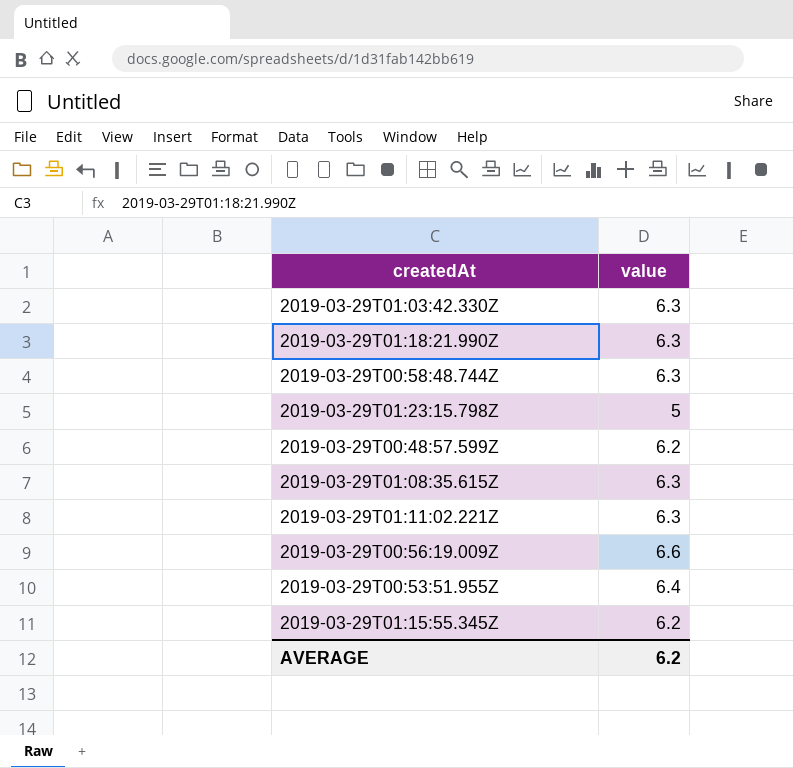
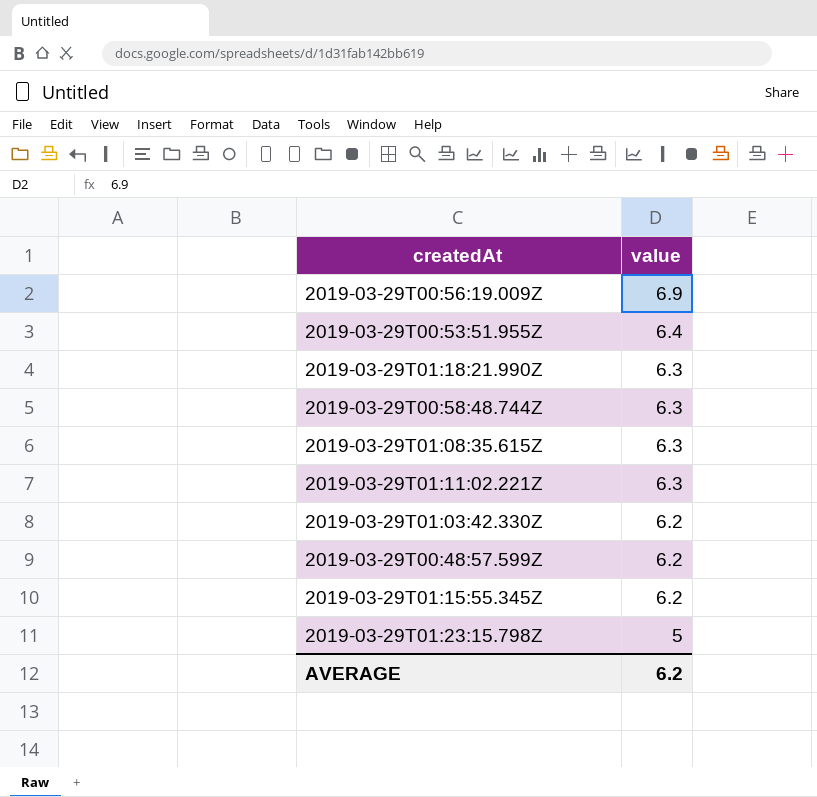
row order: none -> value descending
2019-03-29T00:56:19.009Z | value: 6.6 -> 6.9
2019-03-29T01:03:42.330Z | value: 6.3 -> 6.2

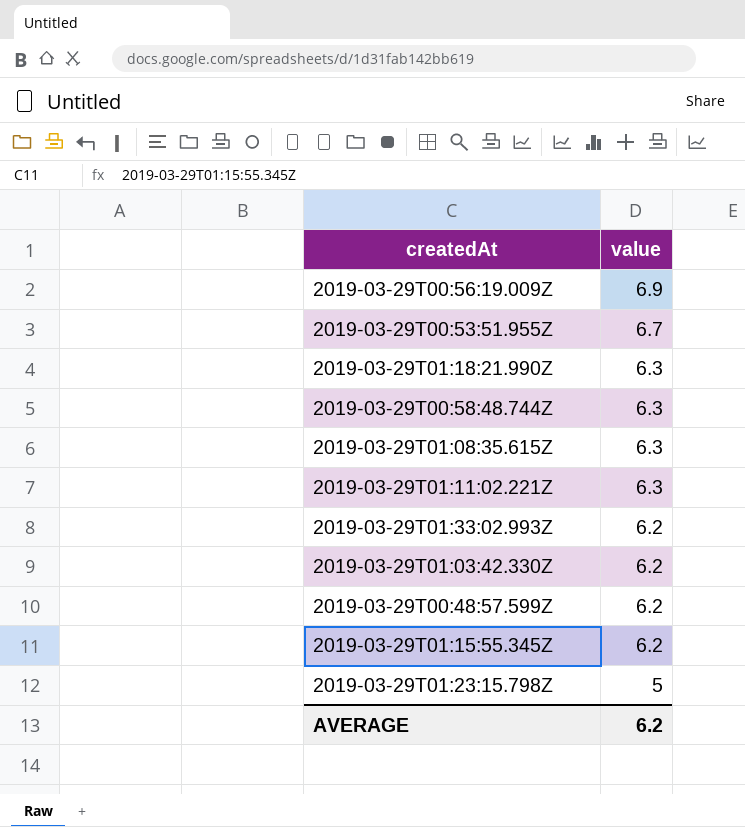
2019-03-29T00:53:51.955Z | value: 6.4 -> 6.7
row 2019-03-29T01:33:02.993Z: none -> 6.2

